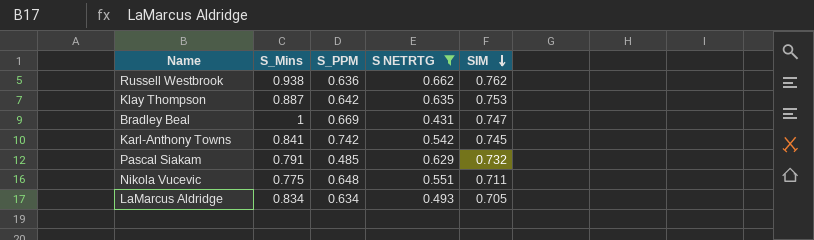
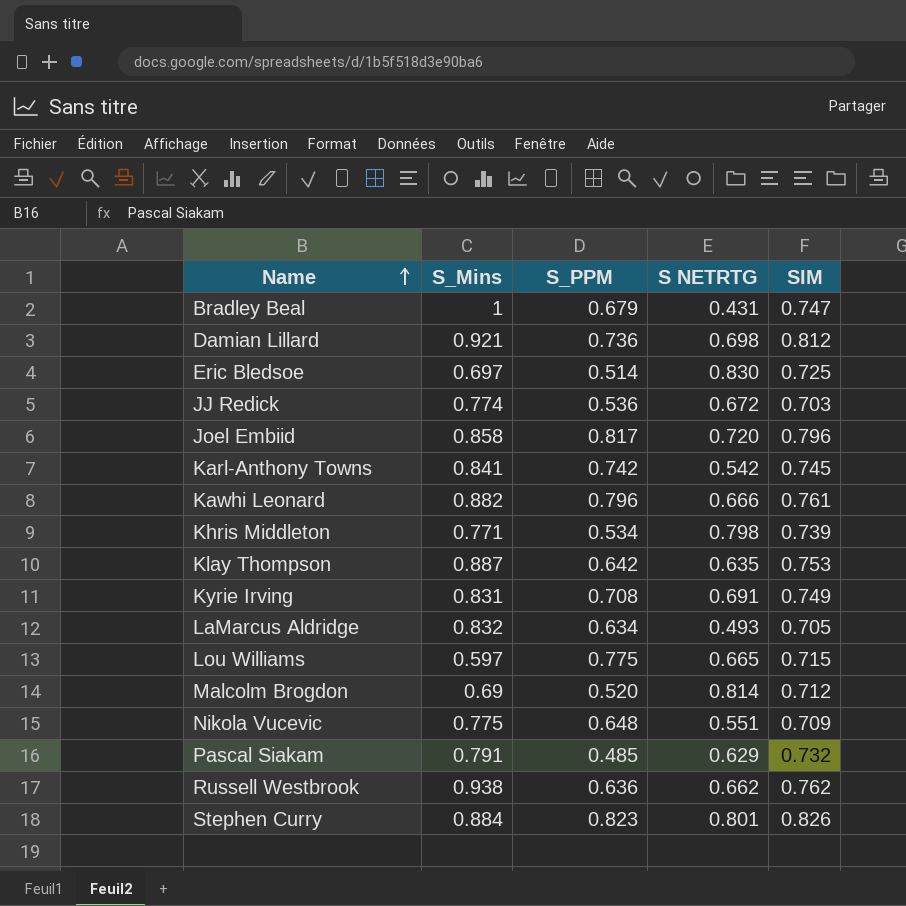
filter: S NETRTG <= 0.662 -> none
row order: SIM descending -> Name ascending
Bradley Beal | S_PPM: 0.669 -> 0.679
LaMarcus Aldridge | S_Mins: 0.834 -> 0.832
Nikola Vucevic | SIM: 0.711 -> 0.709

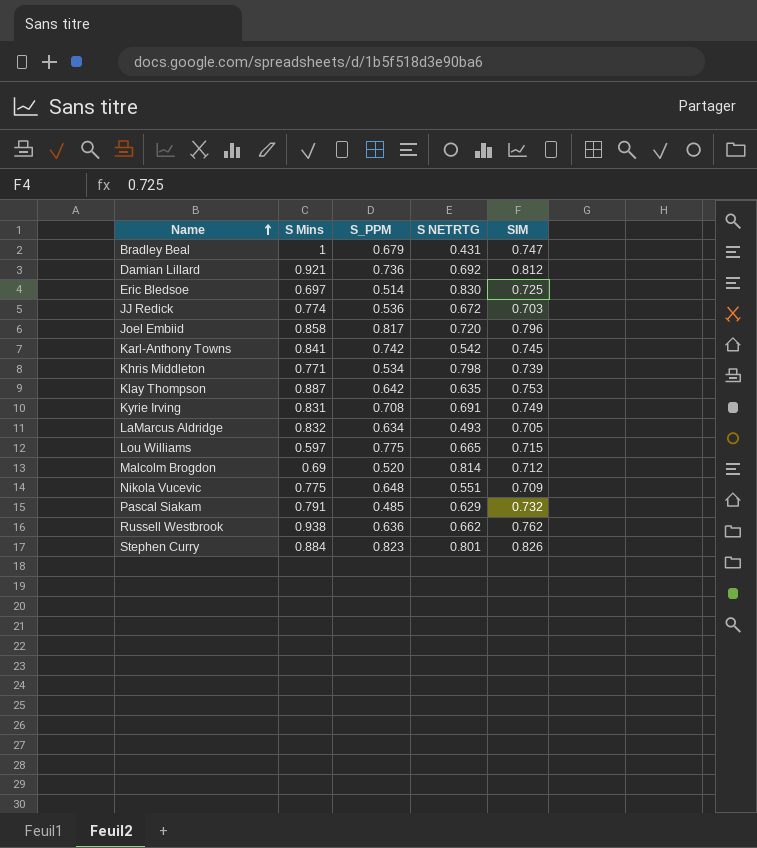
column name: S_Mins -> S Mins
row Kawhi Leonard: 0.882 | 0.796 | 0.666 | 0.761 -> none
Damian Lillard | S NETRTG: 0.698 -> 0.692

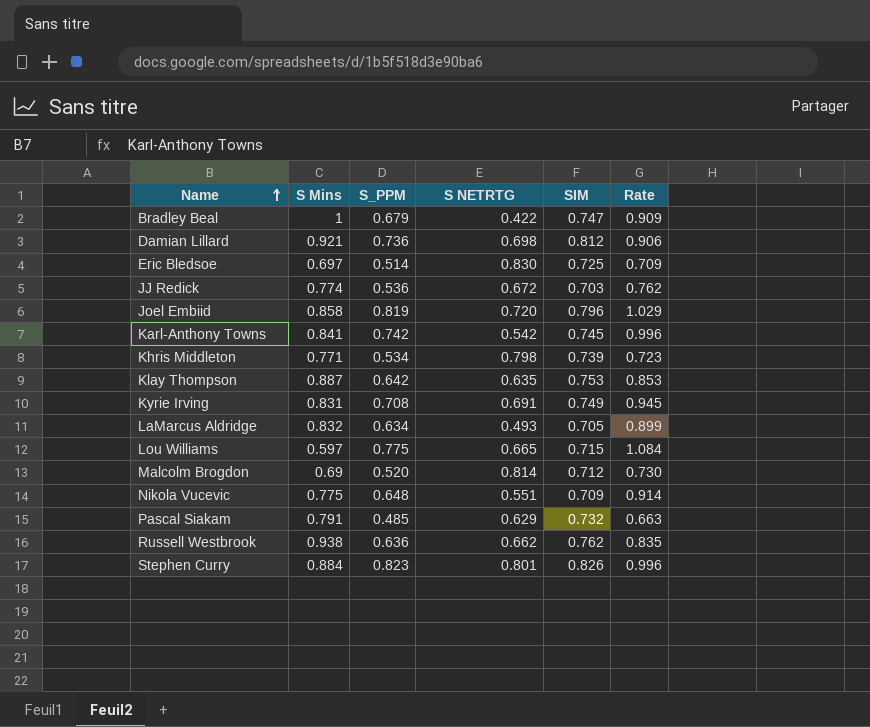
column Rate | formula: none -> [S_PPM] / [SIM]
Bradley Beal | S NETRTG: 0.431 -> 0.422
Damian Lillard | S NETRTG: 0.692 -> 0.698
Joel Embiid | S_PPM: 0.817 -> 0.819

